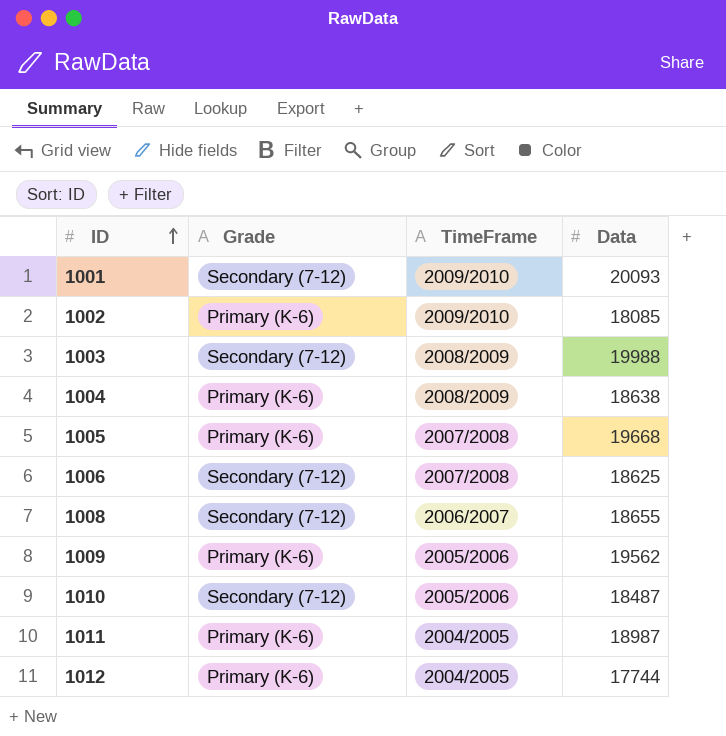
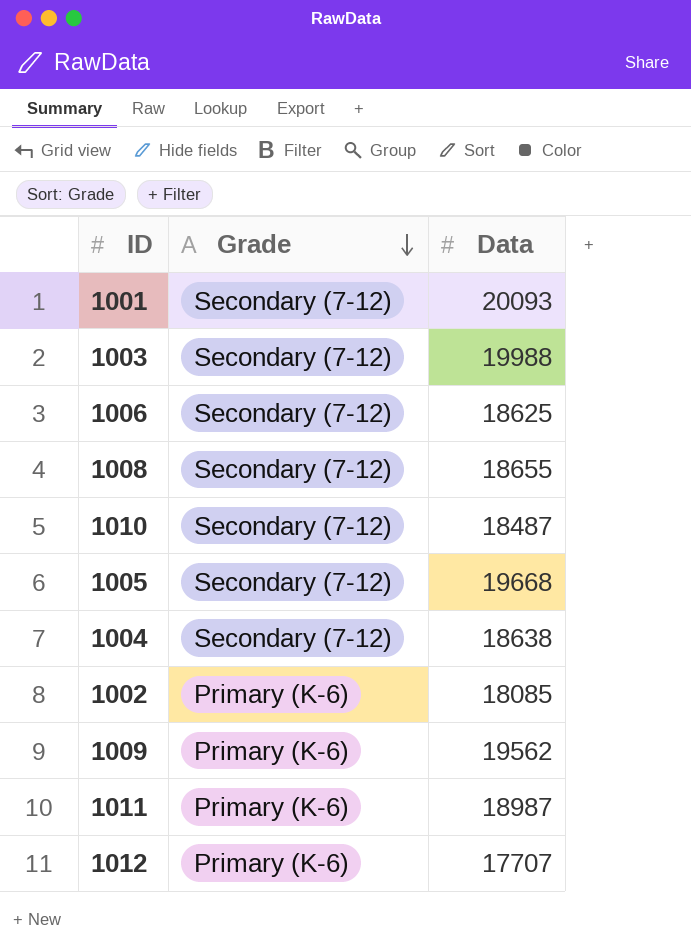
row order: ID ascending -> Grade descending
column TimeFrame | position: 3 -> none
1005 | Grade: Primary (K-6) -> Secondary (7-12)
1004 | Grade: Primary (K-6) -> Secondary (7-12)
1012 | Data: 17744 -> 17707

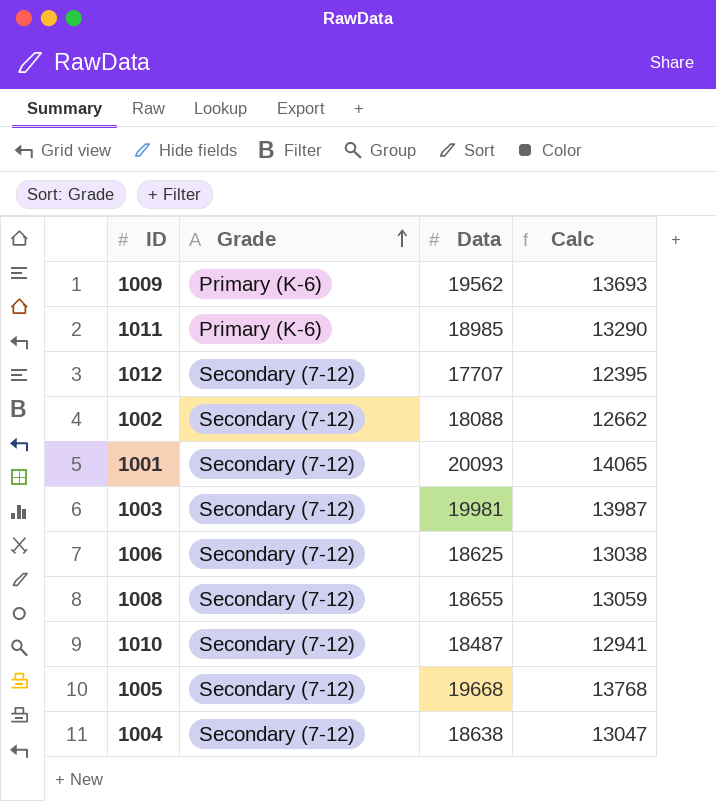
row order: Grade descending -> Grade ascending
column Calc | formula: none -> [Data] * 0.7
1011 | Data: 18987 -> 18985
1012 | Grade: Primary (K-6) -> Secondary (7-12)
1002 | Grade: Primary (K-6) -> Secondary (7-12)
1002 | Data: 18085 -> 18088
1003 | Data: 19988 -> 19981

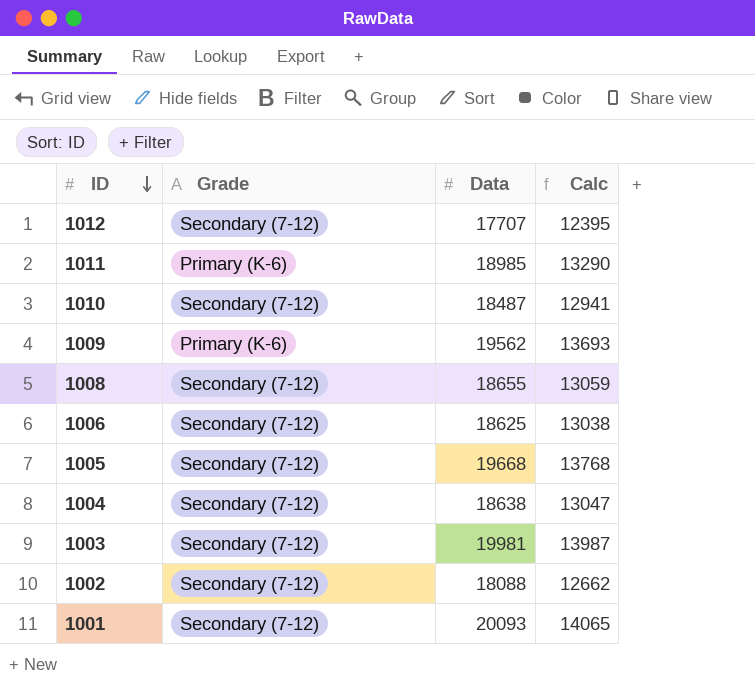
row order: Grade ascending -> ID descending

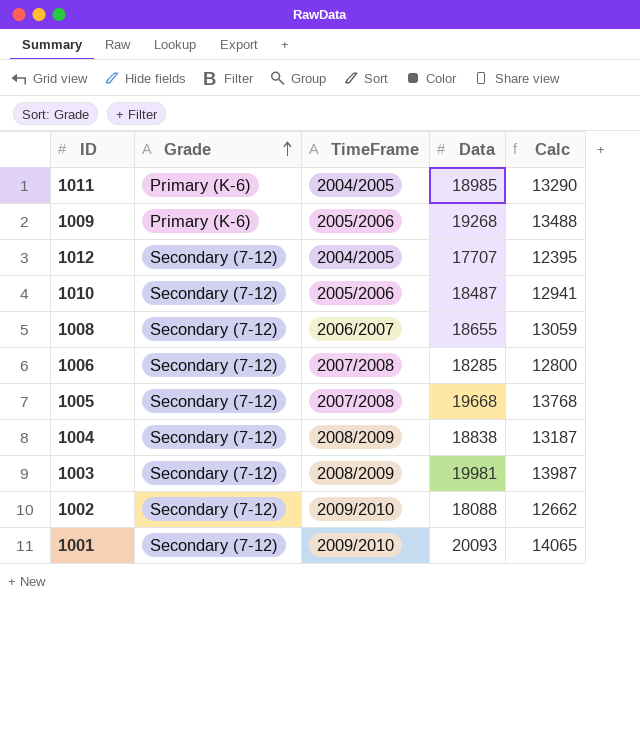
row order: ID descending -> Grade ascending
column TimeFrame | position: none -> 3
1009 | Data: 19562 -> 19268
1009 | Calc: 13693 -> 13488
1006 | Data: 18625 -> 18285
1006 | Calc: 13038 -> 12800
1004 | Data: 18638 -> 18838
1004 | Calc: 13047 -> 13187

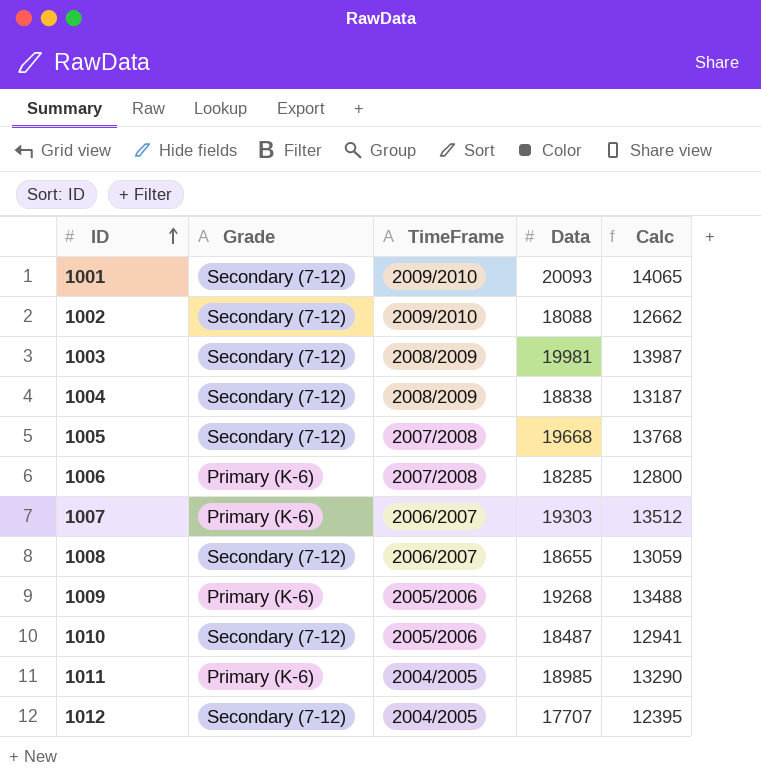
row order: Grade ascending -> ID ascending
1006 | Grade: Secondary (7-12) -> Primary (K-6)
row 1007: none -> Primary (K-6) | 2006/2007 | 19303 | 13512

